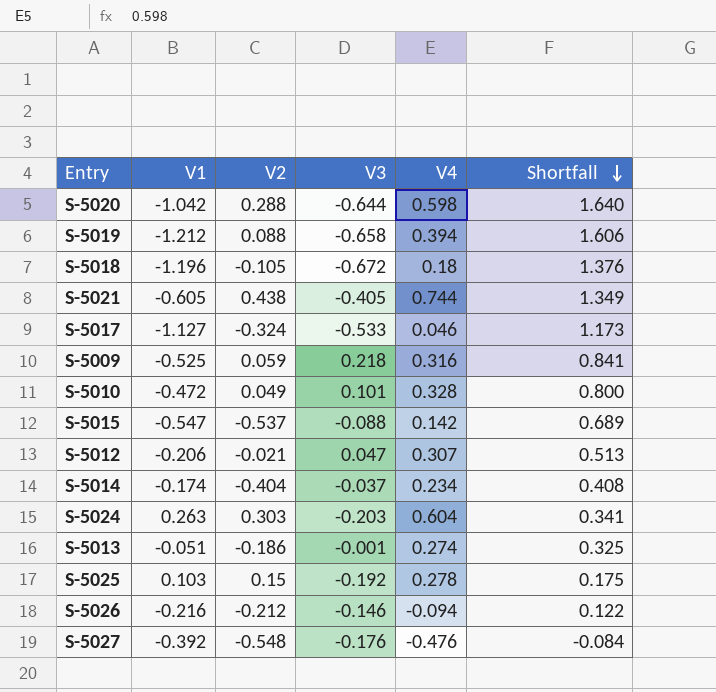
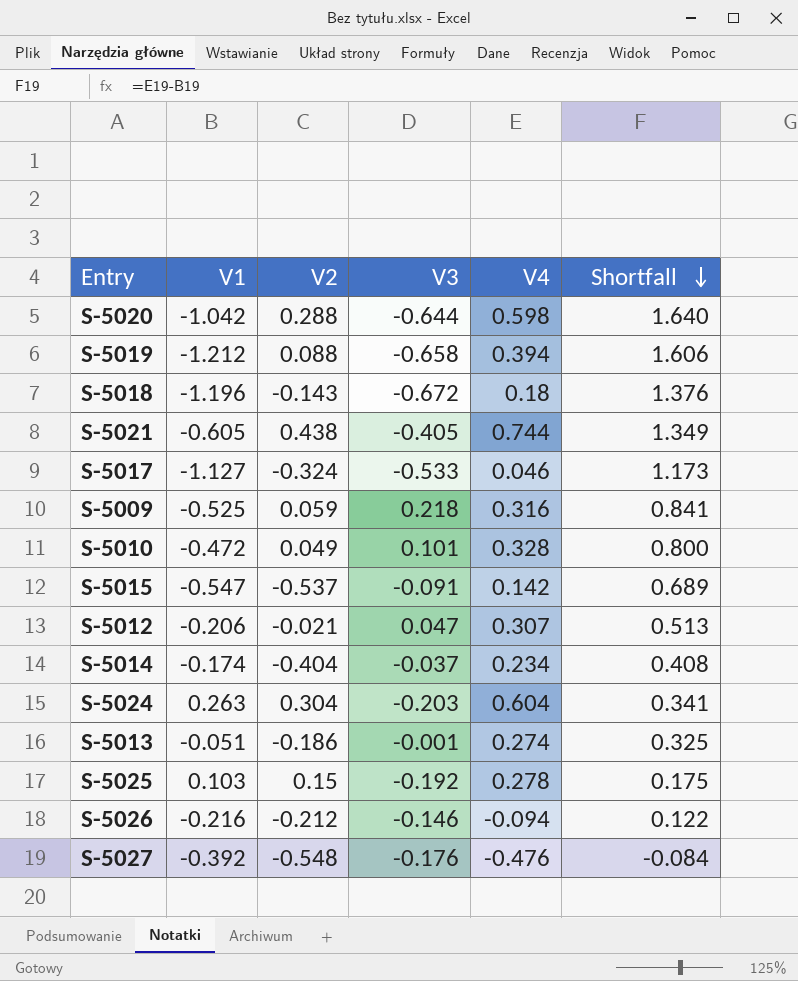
S-5018 | V2: -0.105 -> -0.143
S-5015 | V3: -0.088 -> -0.091
S-5024 | V2: 0.303 -> 0.304

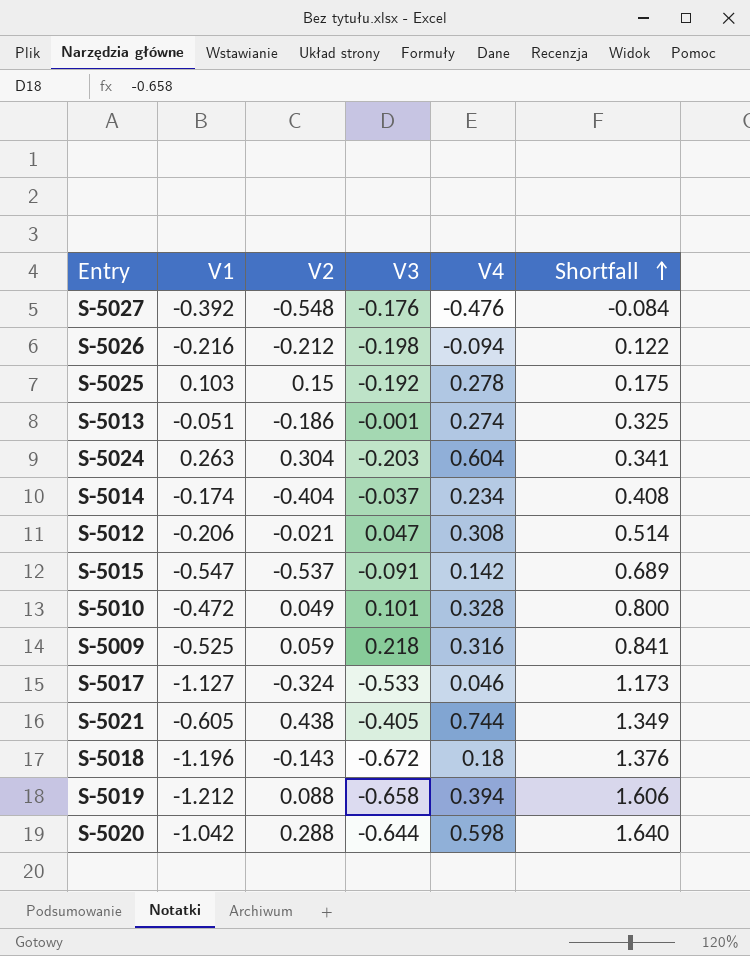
row order: Shortfall descending -> Shortfall ascending
S-5026 | V3: -0.146 -> -0.198
S-5012 | V4: 0.307 -> 0.308
S-5012 | Shortfall: 0.513 -> 0.514

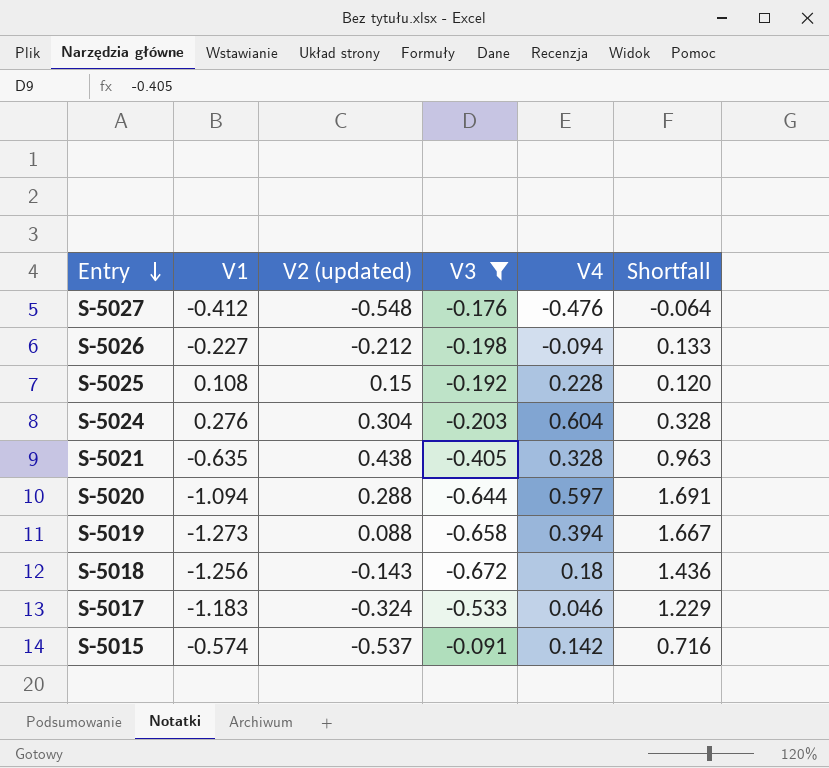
filter: none -> V3 <= -0.091
row order: Shortfall ascending -> Entry descending
column name: V2 -> V2 (updated)
S-5027 | V1: -0.392 -> -0.412
S-5027 | Shortfall: -0.084 -> -0.064
S-5026 | V1: -0.216 -> -0.227
S-5026 | Shortfall: 0.122 -> 0.133
S-5025 | V1: 0.103 -> 0.108
S-5025 | V4: 0.278 -> 0.228
S-5025 | Shortfall: 0.175 -> 0.120
S-5024 | V1: 0.263 -> 0.276
S-5024 | Shortfall: 0.341 -> 0.328
S-5021 | V1: -0.605 -> -0.635
S-5021 | V4: 0.744 -> 0.328
S-5021 | Shortfall: 1.349 -> 0.963
S-5020 | V1: -1.042 -> -1.094
S-5020 | V4: 0.598 -> 0.597
S-5020 | Shortfall: 1.640 -> 1.691
S-5019 | V1: -1.212 -> -1.273
S-5019 | Shortfall: 1.606 -> 1.667
S-5018 | V1: -1.196 -> -1.256
S-5018 | Shortfall: 1.376 -> 1.436
S-5017 | V1: -1.127 -> -1.183
S-5017 | Shortfall: 1.173 -> 1.229
S-5015 | V1: -0.547 -> -0.574
S-5015 | Shortfall: 0.689 -> 0.716

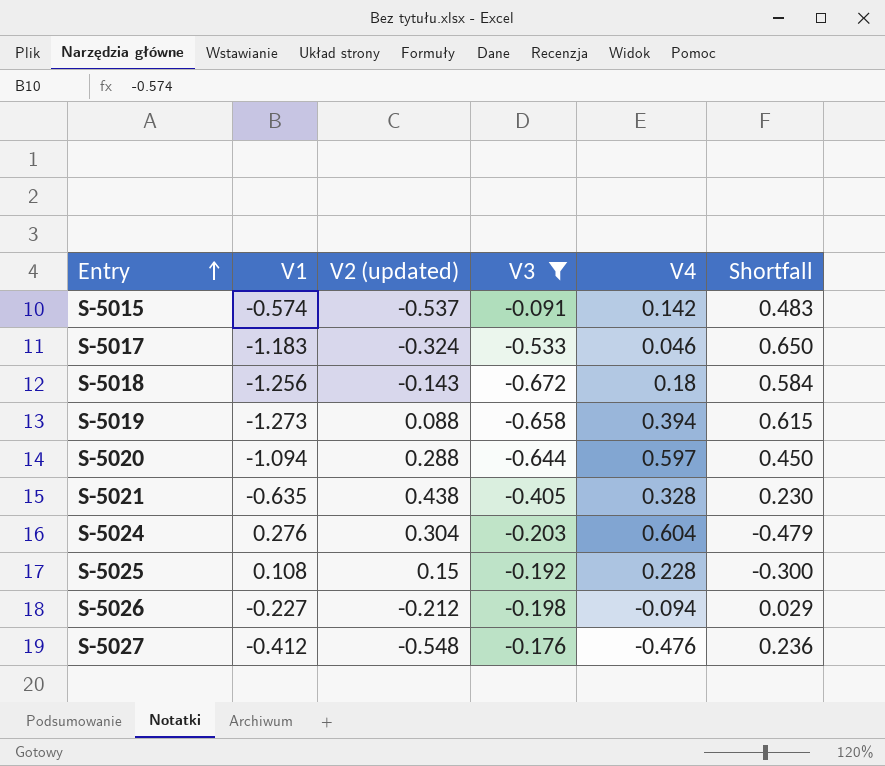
row order: Entry descending -> Entry ascending
column Shortfall | formula: [V4] - [V1] -> [V3] - [V1]

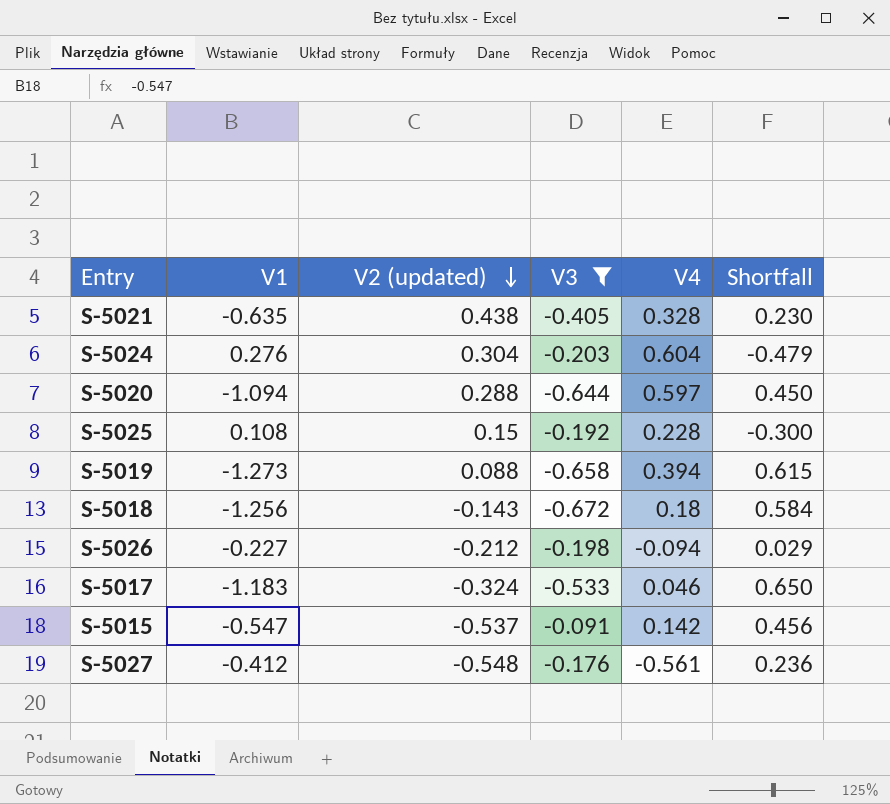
row order: Entry ascending -> V2 (updated) descending
S-5015 | V1: -0.574 -> -0.547
S-5015 | Shortfall: 0.483 -> 0.456
S-5027 | V4: -0.476 -> -0.561

